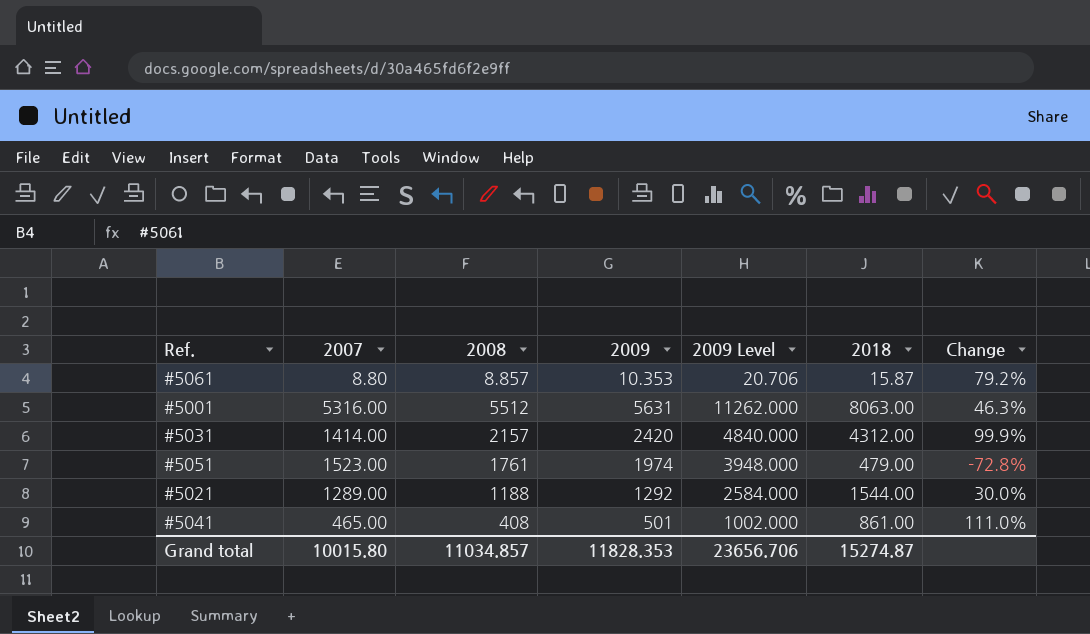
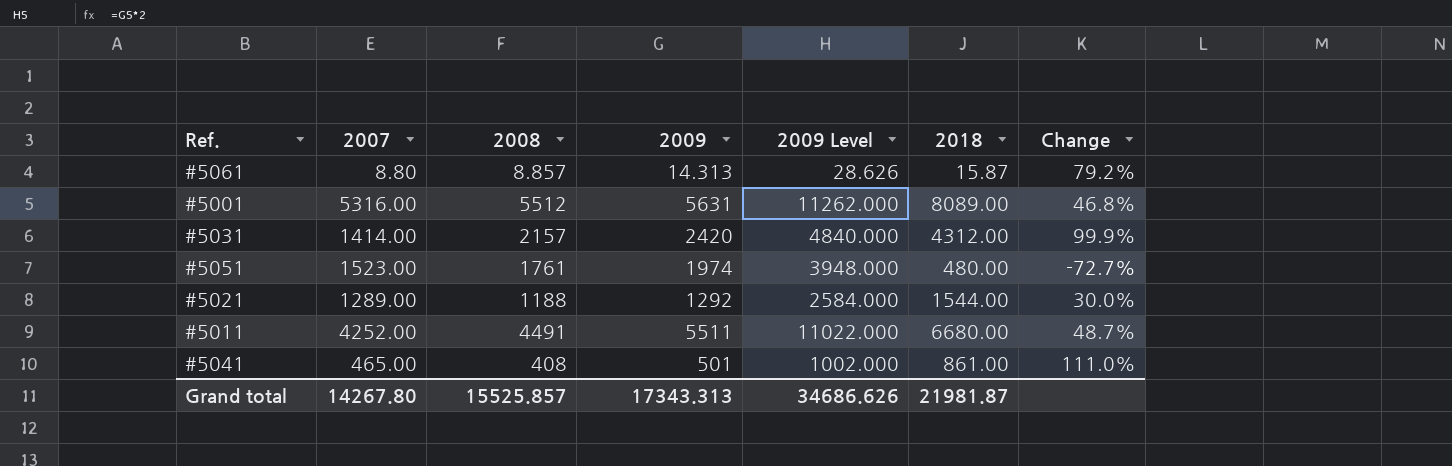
#5061 | 2009: 10.353 -> 14.313
#5061 | 2009 Level: 20.706 -> 28.626
#5001 | 2018: 8063.00 -> 8089.00
#5001 | Change: 46.3% -> 46.8%
#5051 | 2018: 479.00 -> 480.00
#5051 | Change: -72.8% -> -72.7%
row #5011: none -> 4252.00 | 4491 | 5511 | 11022.000 | 6680.00 | 48.7%
Grand total | 2007: 10015.80 -> 14267.80
Grand total | 2008: 11034.857 -> 15525.857
Grand total | 2009: 11828.353 -> 17343.313
Grand total | 2009 Level: 23656.706 -> 34686.626
Grand total | 2018: 15274.87 -> 21981.87

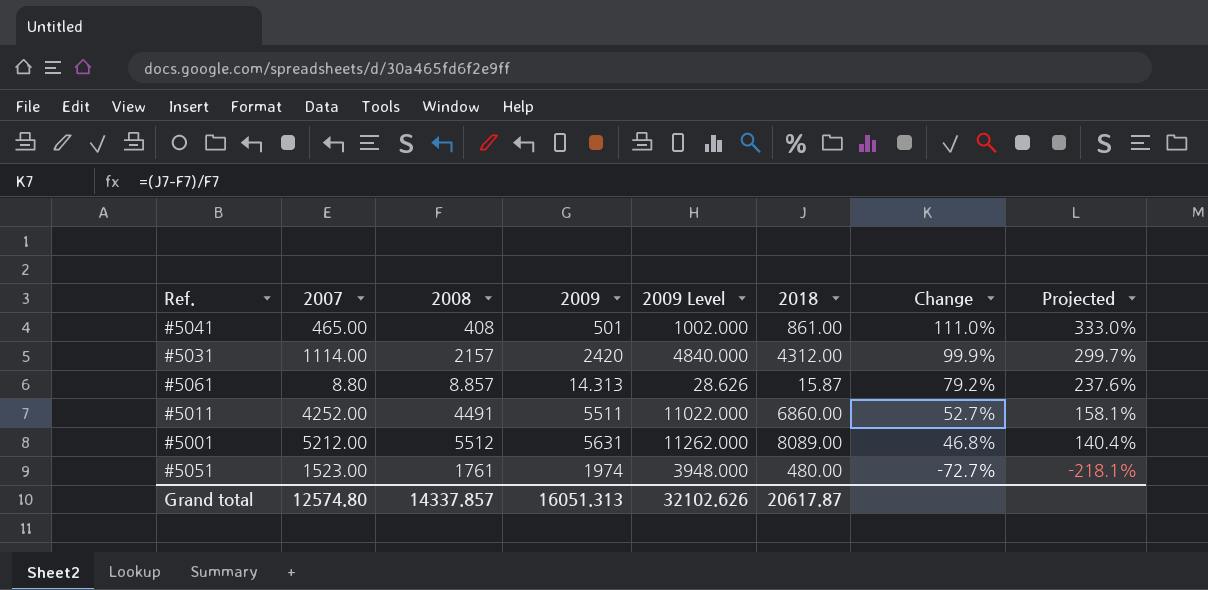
row order: none -> Change descending
column Projected | formula: none -> [Change] * 3
row #5021: 1289.00 | 1188 | 1292 | 2584.000 | 1544.00 | 30.0% -> none
#5031 | 2007: 1414.00 -> 1114.00
#5011 | 2018: 6680.00 -> 6860.00
#5011 | Change: 48.7% -> 52.7%
#5001 | 2007: 5316.00 -> 5212.00
Grand total | 2007: 14267.80 -> 12574.80
Grand total | 2008: 15525.857 -> 14337.857
Grand total | 2009: 17343.313 -> 16051.313
Grand total | 2009 Level: 34686.626 -> 32102.626
Grand total | 2018: 21981.87 -> 20617.87

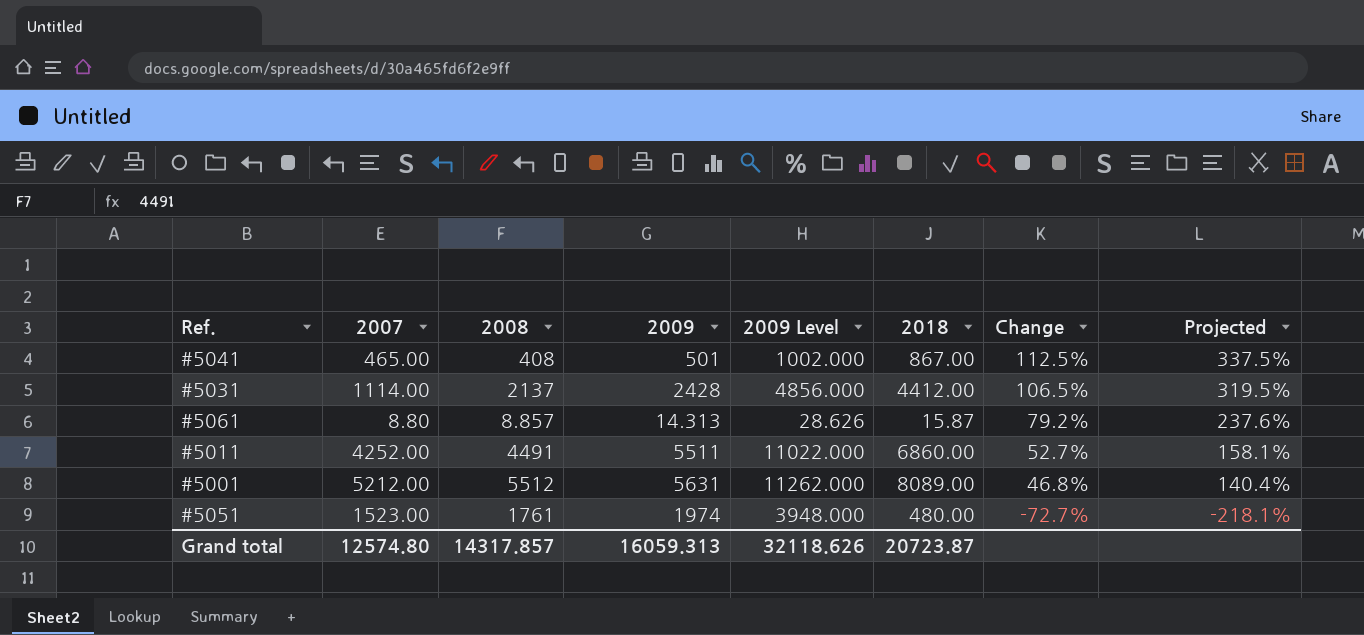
#5041 | 2018: 861.00 -> 867.00
#5041 | Change: 111.0% -> 112.5%
#5041 | Projected: 333.0% -> 337.5%
#5031 | 2008: 2157 -> 2137
#5031 | 2009: 2420 -> 2428
#5031 | 2009 Level: 4840.000 -> 4856.000
#5031 | 2018: 4312.00 -> 4412.00
#5031 | Change: 99.9% -> 106.5%
#5031 | Projected: 299.7% -> 319.5%
Grand total | 2008: 14337.857 -> 14317.857
Grand total | 2009: 16051.313 -> 16059.313
Grand total | 2009 Level: 32102.626 -> 32118.626
Grand total | 2018: 20617.87 -> 20723.87

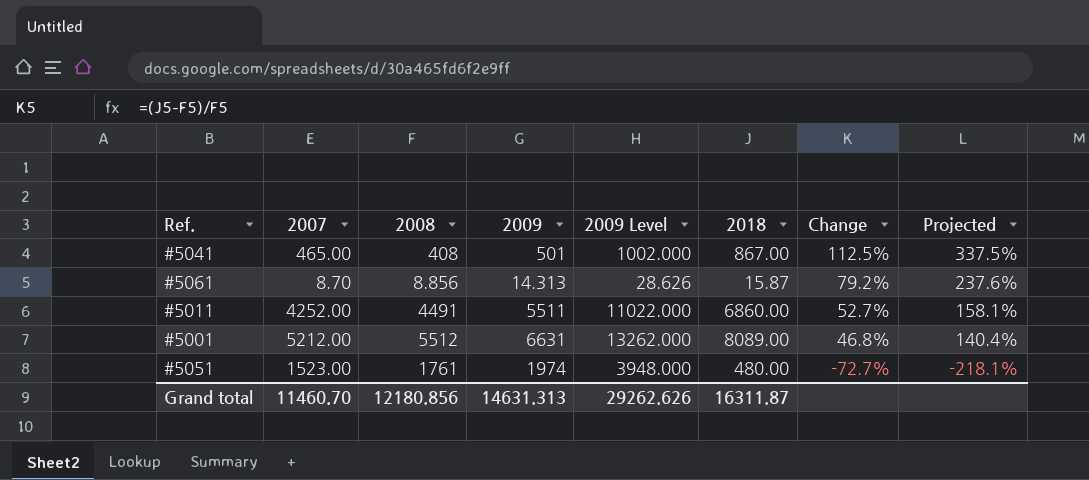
row #5031: 1114.00 | 2137 | 2428 | 4856.000 | 4412.00 | 106.5% | 319.5% -> none
#5061 | 2007: 8.80 -> 8.70
#5061 | 2008: 8.857 -> 8.856
#5001 | 2009: 5631 -> 6631
#5001 | 2009 Level: 11262.000 -> 13262.000
Grand total | 2007: 12574.80 -> 11460.70
Grand total | 2008: 14317.857 -> 12180.856
Grand total | 2009: 16059.313 -> 14631.313
Grand total | 2009 Level: 32118.626 -> 29262.626
Grand total | 2018: 20723.87 -> 16311.87

